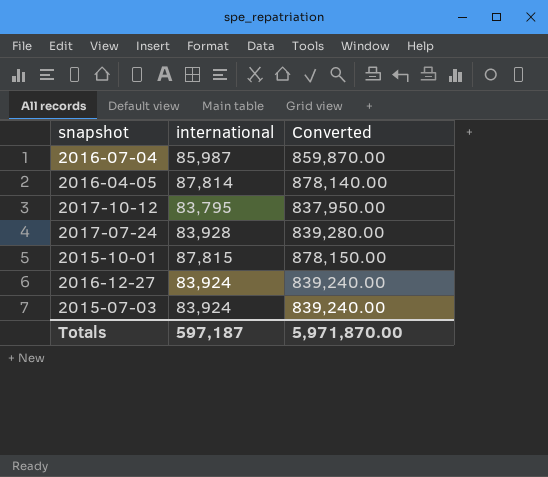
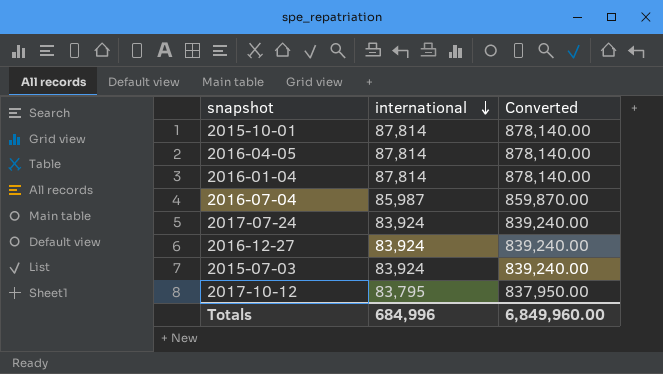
row order: none -> international descending
2015-10-01 | international: 87,815 -> 87,814
2015-10-01 | Converted: 878,150.00 -> 878,140.00
row 2016-01-04: none -> 87,814 | 878,140.00
2017-07-24 | international: 83,928 -> 83,924
2017-07-24 | Converted: 839,280.00 -> 839,240.00
Totals | international: 597,187 -> 684,996
Totals | Converted: 5,971,870.00 -> 6,849,960.00

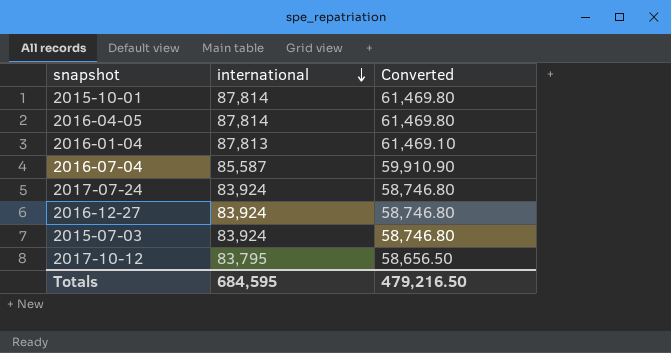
column Converted | formula: [international] * 10 -> [international] * 0.7
2016-01-04 | international: 87,814 -> 87,813
2016-07-04 | international: 85,987 -> 85,587
Totals | international: 684,996 -> 684,595
Totals | Converted: 6,849,960.00 -> 479,216.50

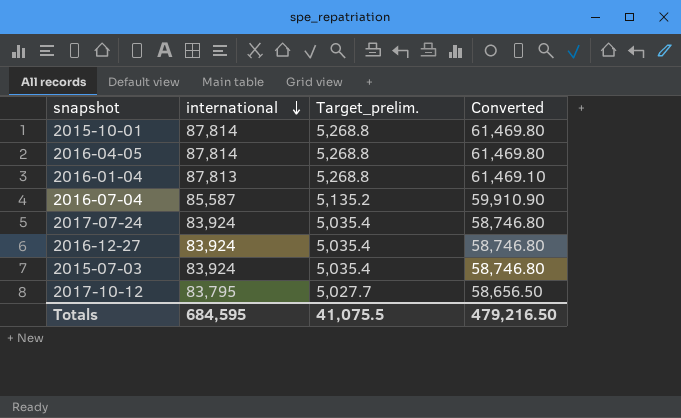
column Target_prelim. | formula: none -> [international] * 0.06

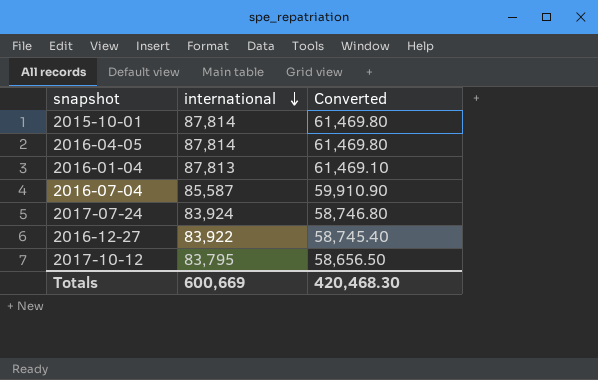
column Target_prelim. | formula: [international] * 0.06 -> none
row 2015-07-03: 83,924 | 5,035.4 | 58,746.80 -> none
2016-12-27 | international: 83,924 -> 83,922
2016-12-27 | Converted: 58,746.80 -> 58,745.40
Totals | international: 684,595 -> 600,669
Totals | Converted: 479,216.50 -> 420,468.30

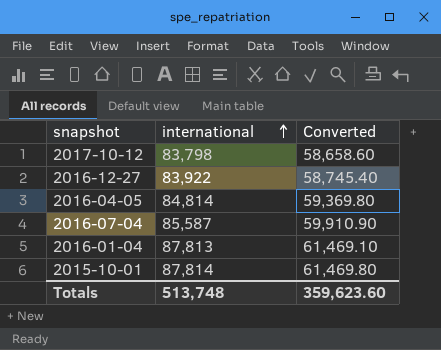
row order: international descending -> international ascending
row 2017-07-24: 83,924 | 58,746.80 -> none
2017-10-12 | international: 83,795 -> 83,798
2017-10-12 | Converted: 58,656.50 -> 58,658.60
2016-04-05 | international: 87,814 -> 84,814
2016-04-05 | Converted: 61,469.80 -> 59,369.80
Totals | international: 600,669 -> 513,748
Totals | Converted: 420,468.30 -> 359,623.60

